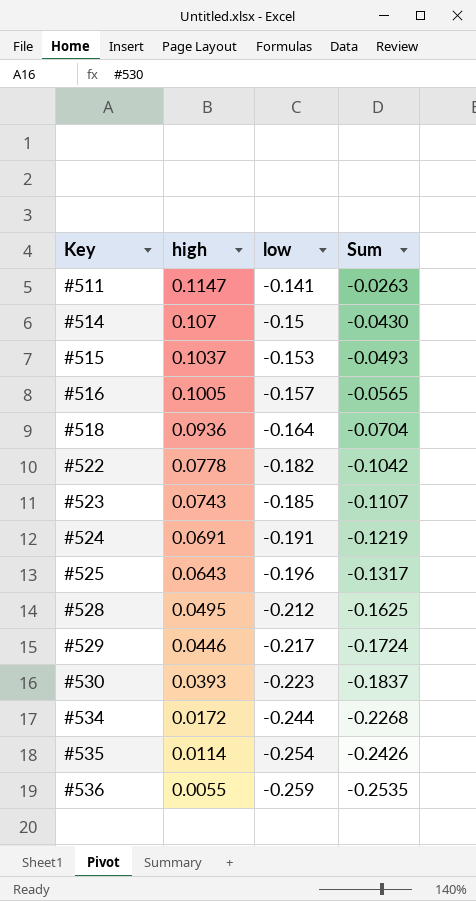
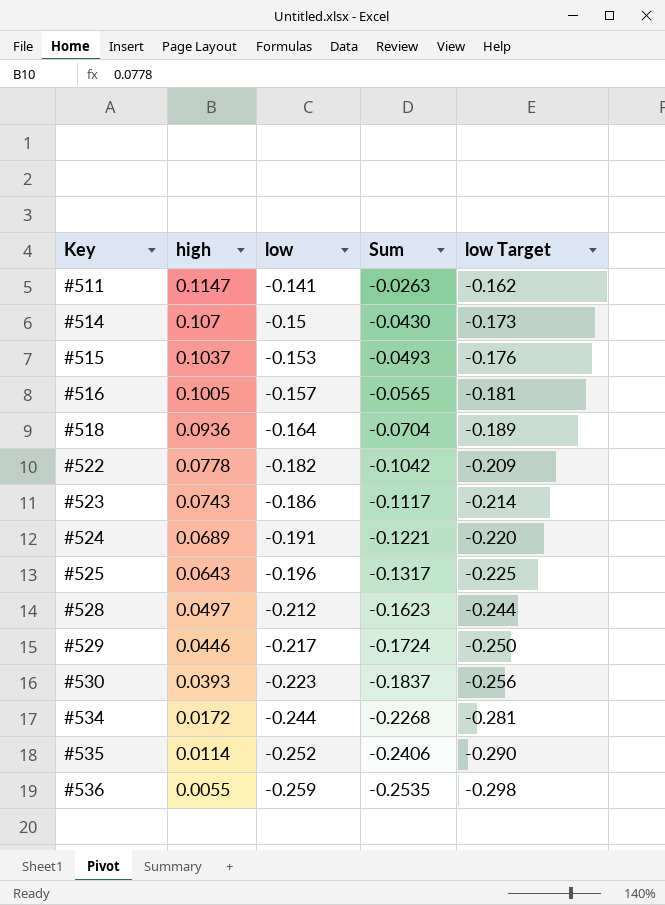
column low Target | formula: none -> [low] * 1.15
#523 | low: -0.185 -> -0.186
#523 | Sum: -0.1107 -> -0.1117
#524 | high: 0.0691 -> 0.0689
#524 | Sum: -0.1219 -> -0.1221
#528 | high: 0.0495 -> 0.0497
#528 | Sum: -0.1625 -> -0.1623
#535 | low: -0.254 -> -0.252
#535 | Sum: -0.2426 -> -0.2406

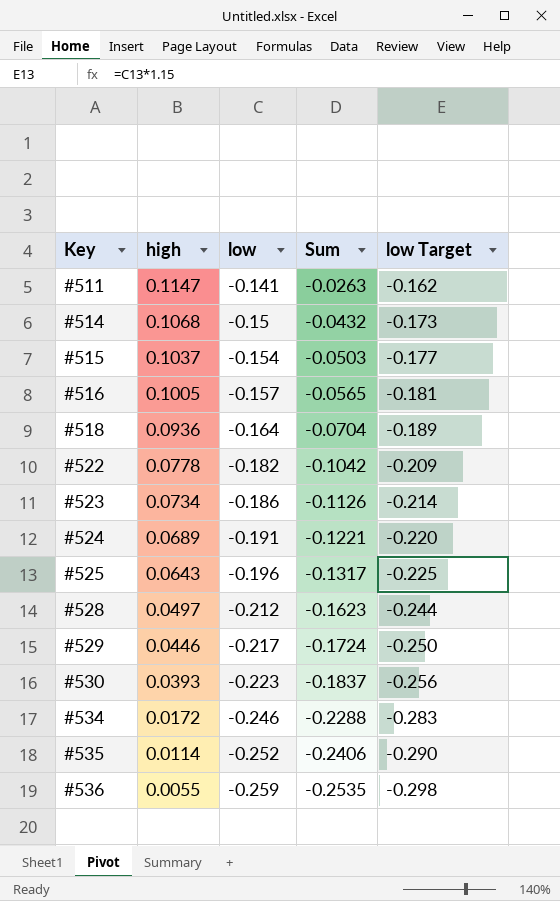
#514 | high: 0.107 -> 0.1068
#514 | Sum: -0.0430 -> -0.0432
#515 | low: -0.153 -> -0.154
#515 | Sum: -0.0493 -> -0.0503
#515 | low Target: -0.176 -> -0.177
#523 | high: 0.0743 -> 0.0734
#523 | Sum: -0.1117 -> -0.1126
#534 | low: -0.244 -> -0.246
#534 | Sum: -0.2268 -> -0.2288
#534 | low Target: -0.281 -> -0.283

